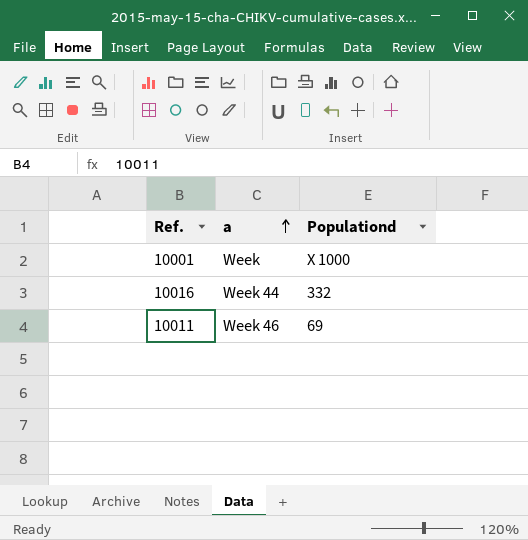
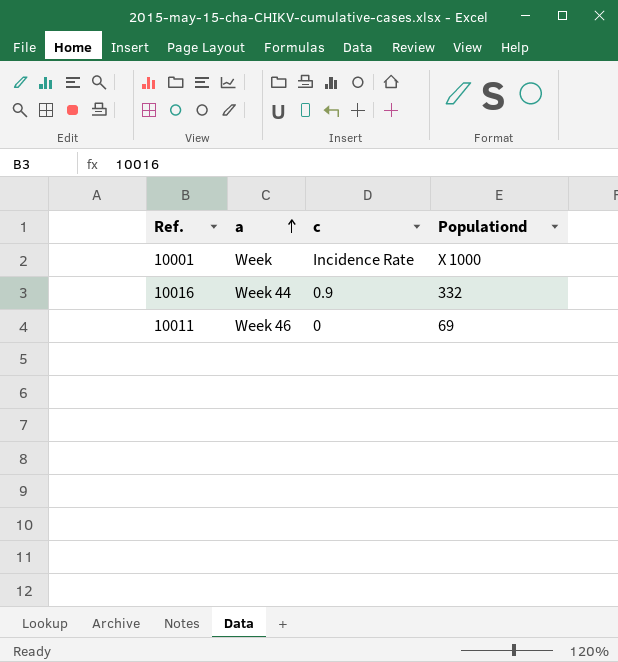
column c | position: none -> 3

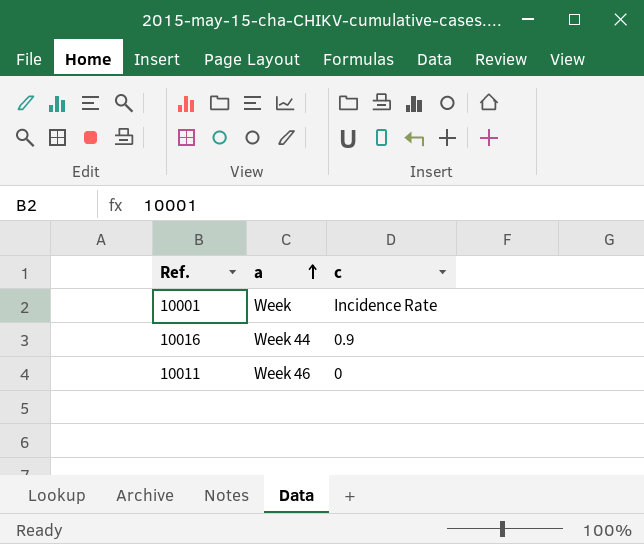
column Populationd | position: 4 -> none

